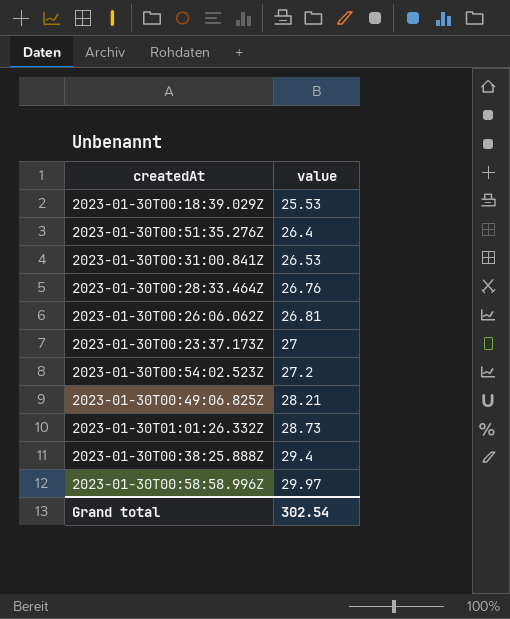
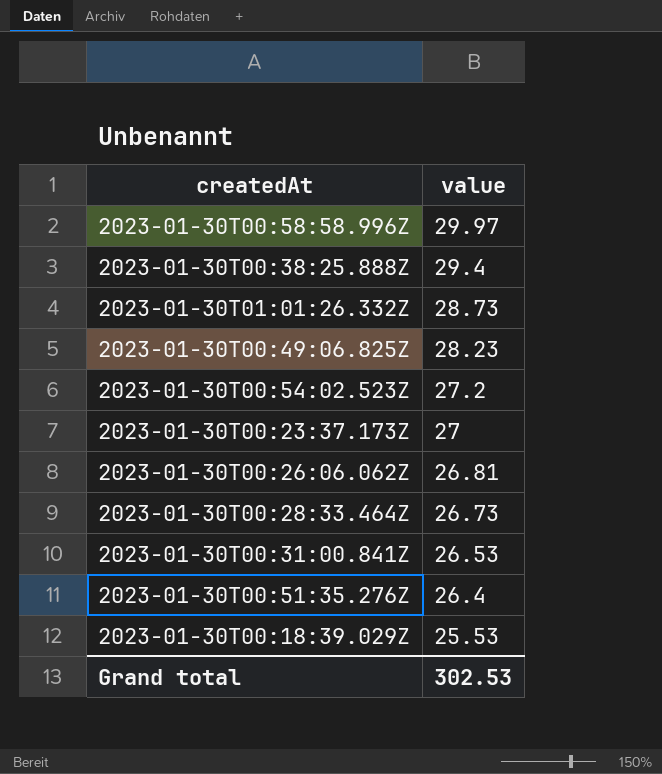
row order: value ascending -> value descending
2023-01-30T00:49:06.825Z | value: 28.21 -> 28.23
2023-01-30T00:28:33.464Z | value: 26.76 -> 26.73
Grand total | value: 302.54 -> 302.53

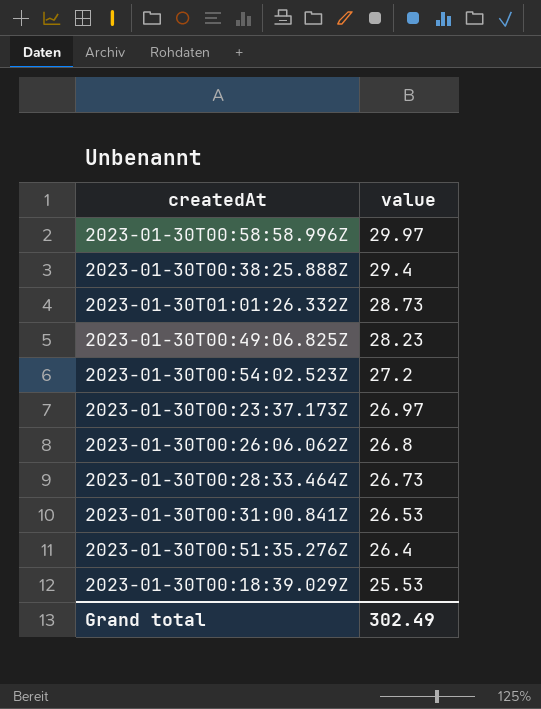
2023-01-30T00:23:37.173Z | value: 27 -> 26.97
2023-01-30T00:26:06.062Z | value: 26.81 -> 26.8
Grand total | value: 302.53 -> 302.49

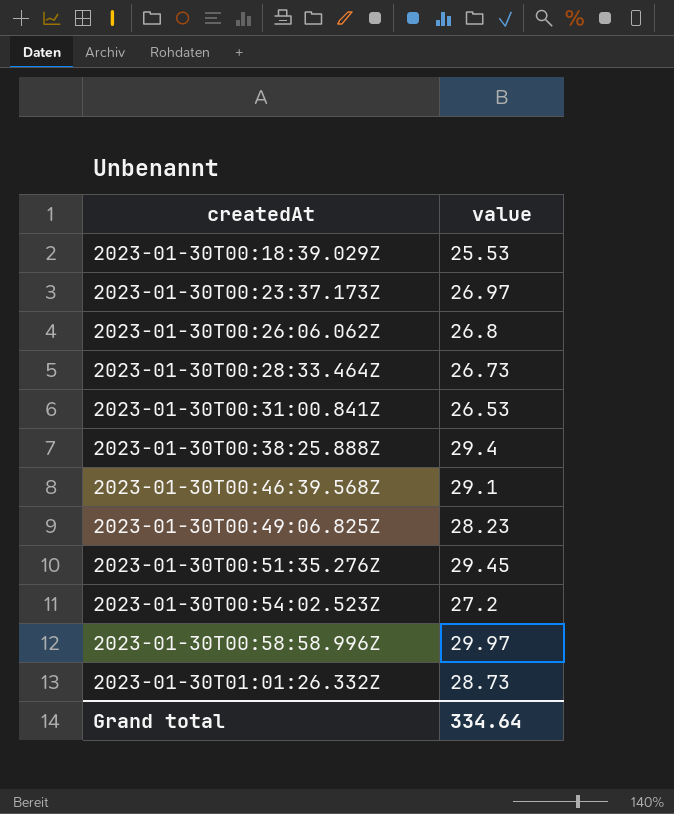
row order: value descending -> createdAt ascending
row 2023-01-30T00:46:39.568Z: none -> 29.1
2023-01-30T00:51:35.276Z | value: 26.4 -> 29.45
Grand total | value: 302.49 -> 334.64

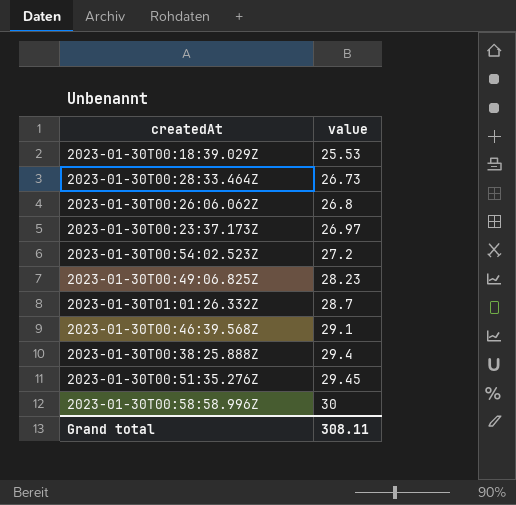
row order: createdAt ascending -> value ascending
row 2023-01-30T00:31:00.841Z: 26.53 -> none
2023-01-30T01:01:26.332Z | value: 28.73 -> 28.7
2023-01-30T00:58:58.996Z | value: 29.97 -> 30
Grand total | value: 334.64 -> 308.11

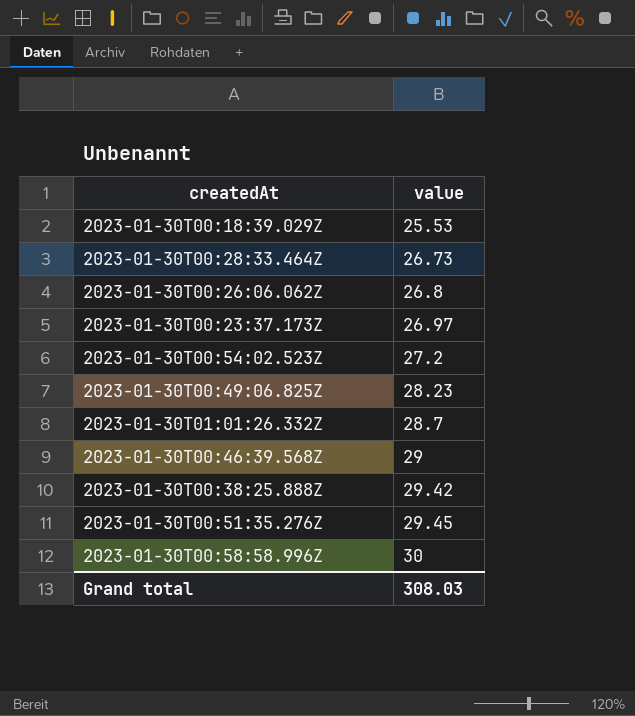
2023-01-30T00:46:39.568Z | value: 29.1 -> 29
2023-01-30T00:38:25.888Z | value: 29.4 -> 29.42
Grand total | value: 308.11 -> 308.03

